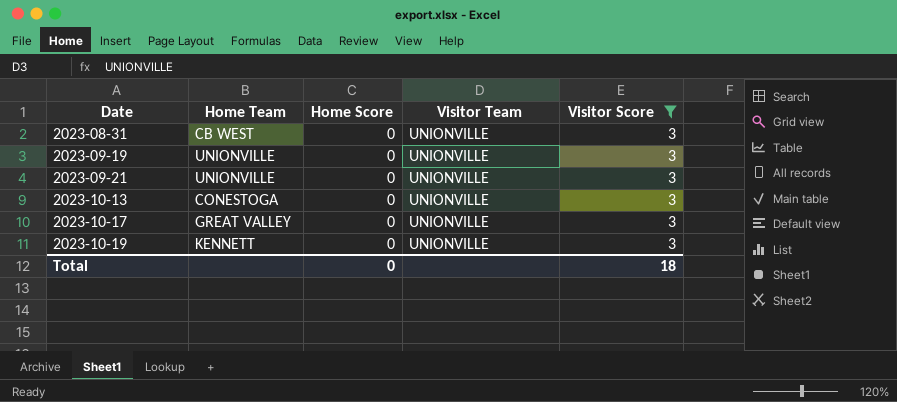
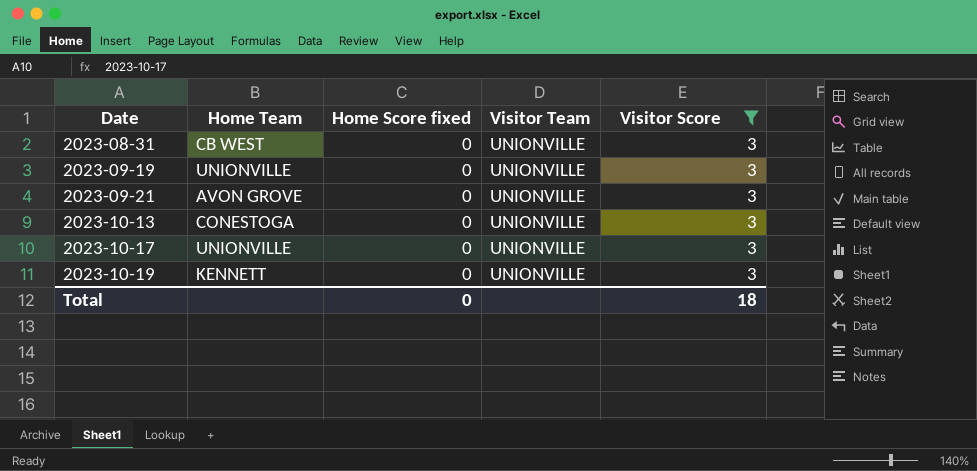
column name: Home Score -> Home Score fixed
2023-09-21 | Home Team: UNIONVILLE -> AVON GROVE
2023-10-17 | Home Team: GREAT VALLEY -> UNIONVILLE

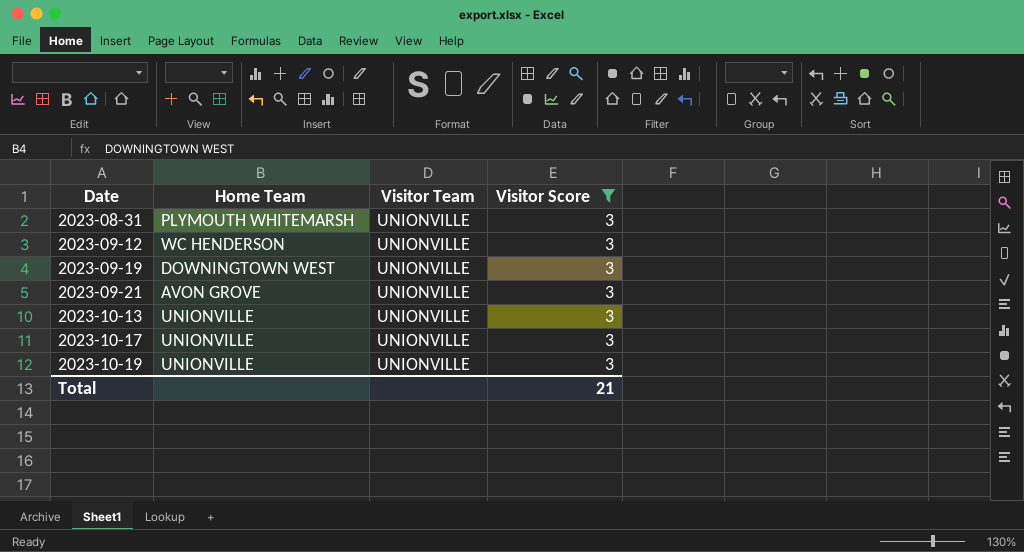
column Home Score fixed | position: 3 -> none
2023-08-31 | Home Team: CB WEST -> PLYMOUTH WHITEMARSH
row 2023-09-12: none -> WC HENDERSON | UNIONVILLE | 3
2023-09-19 | Home Team: UNIONVILLE -> DOWNINGTOWN WEST
2023-10-13 | Home Team: CONESTOGA -> UNIONVILLE
2023-10-19 | Home Team: KENNETT -> UNIONVILLE
Total | Visitor Score: 18 -> 21

